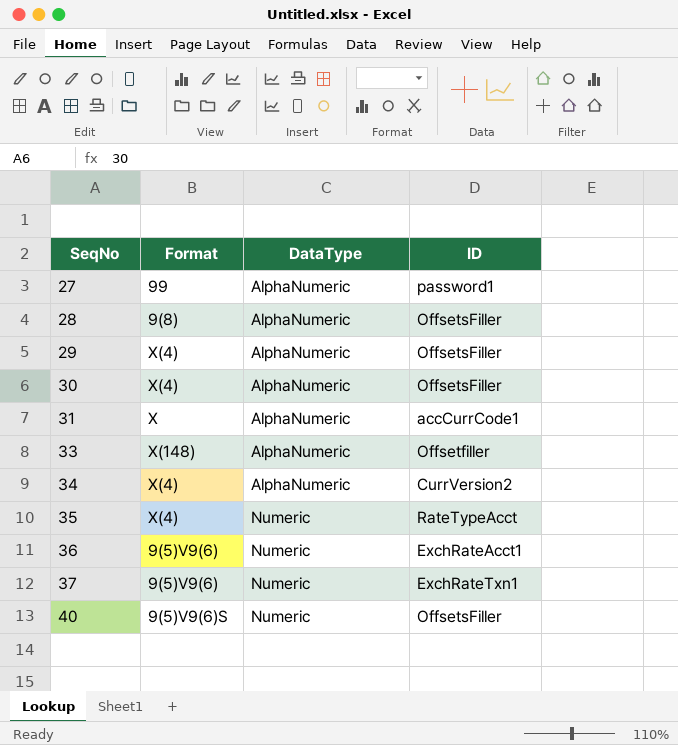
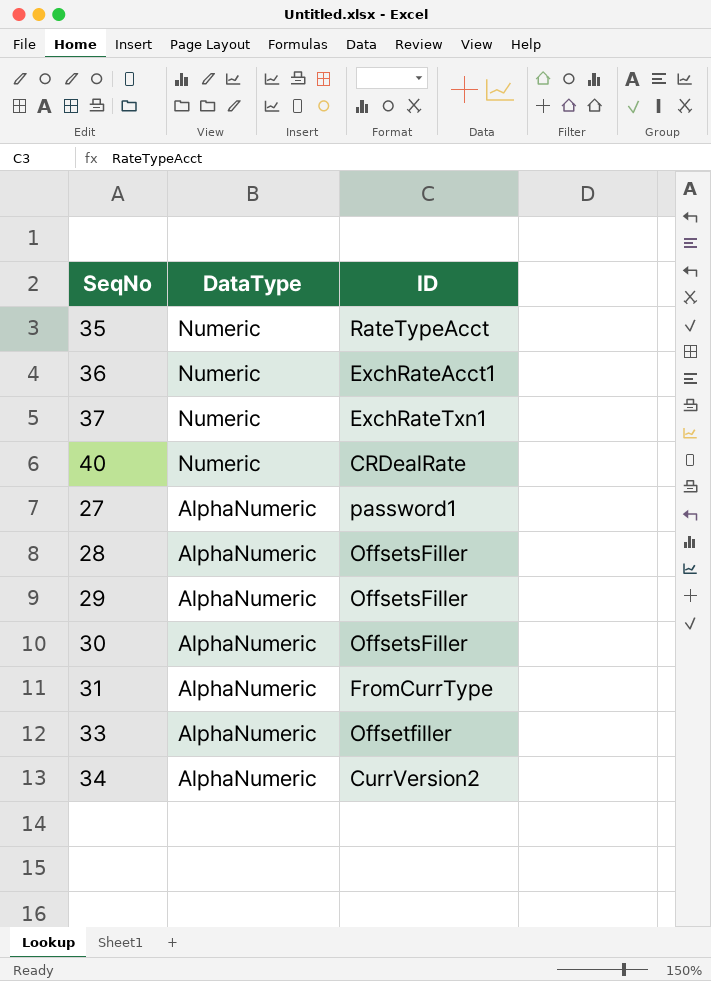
row order: SeqNo ascending -> DataType descending
column Format | position: 2 -> none
40 | ID: OffsetsFiller -> CRDealRate
31 | ID: accCurrCode1 -> FromCurrType

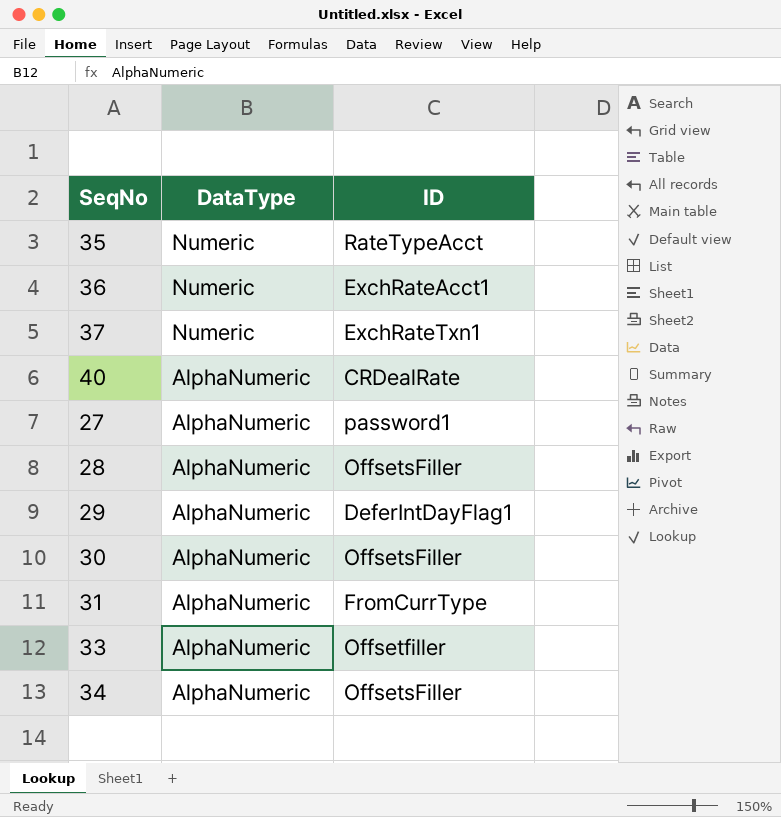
40 | DataType: Numeric -> AlphaNumeric
29 | ID: OffsetsFiller -> DeferIntDayFlag1
34 | ID: CurrVersion2 -> OffsetsFiller

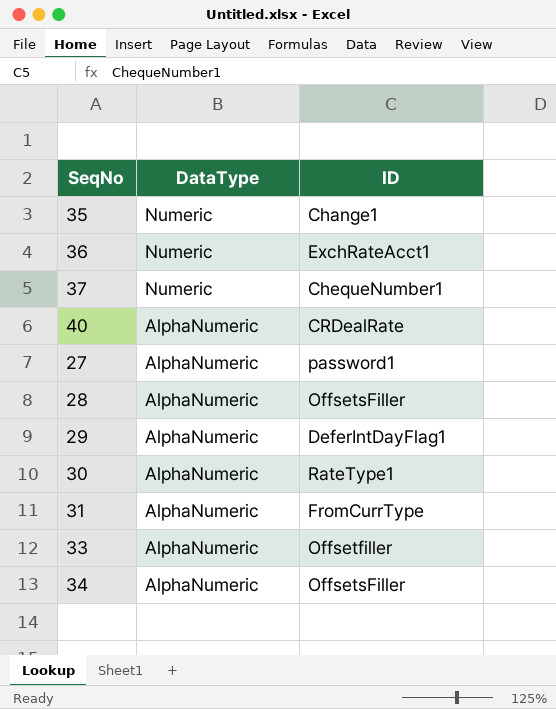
35 | ID: RateTypeAcct -> Change1
37 | ID: ExchRateTxn1 -> ChequeNumber1
30 | ID: OffsetsFiller -> RateType1

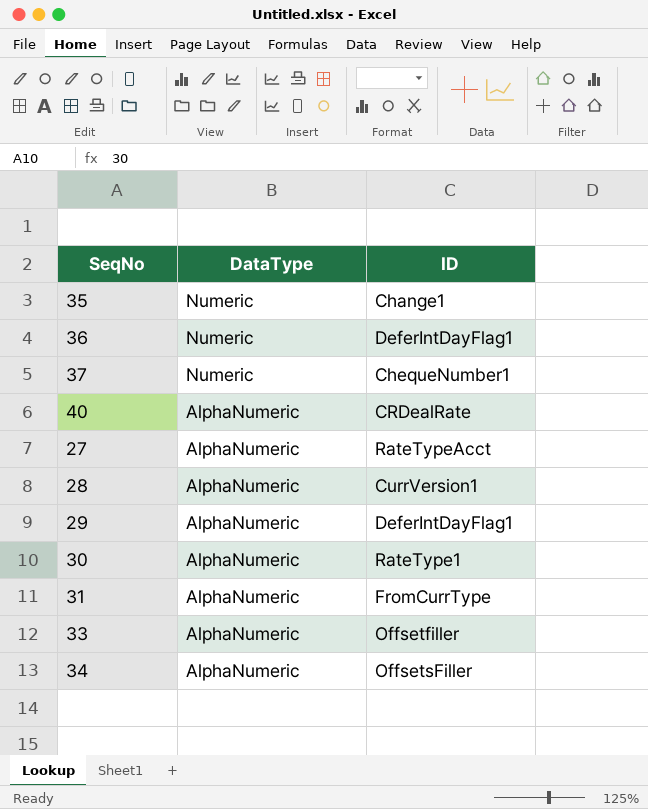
36 | ID: ExchRateAcct1 -> DeferIntDayFlag1
27 | ID: password1 -> RateTypeAcct
28 | ID: OffsetsFiller -> CurrVersion1

